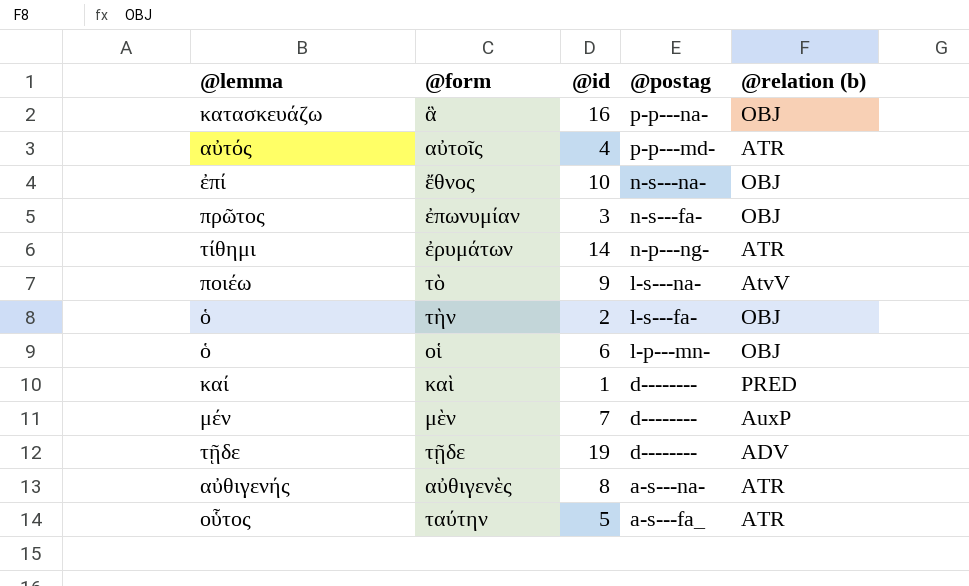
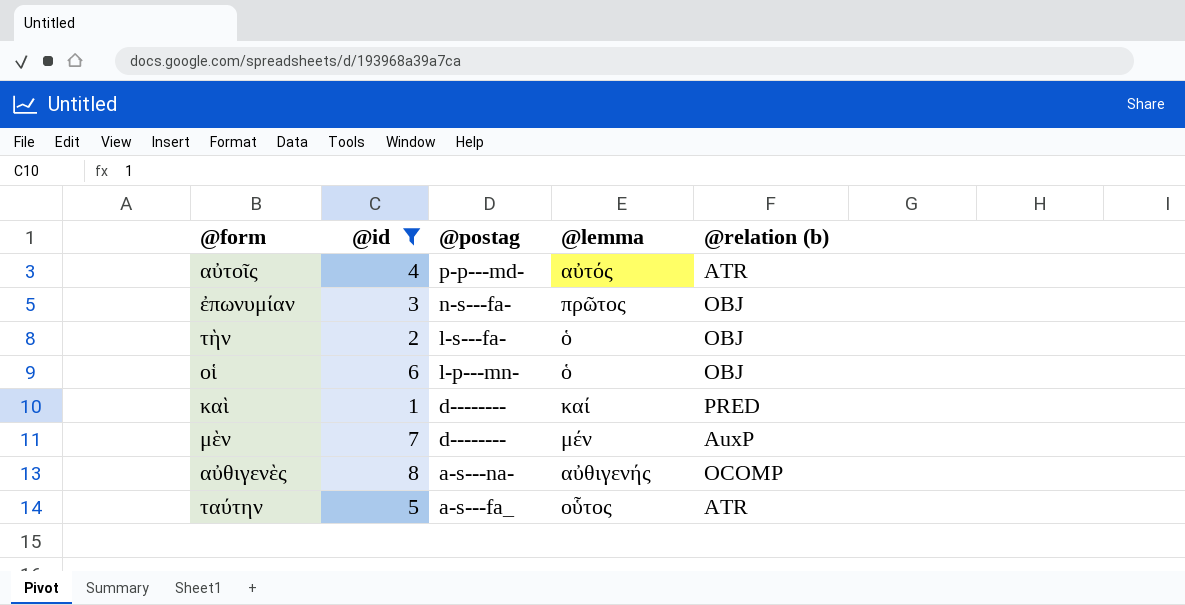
filter: none -> @id <= 8
column @lemma | position: 1 -> 4
αὐθιγενὲς | @relation (b): ATR -> OCOMP

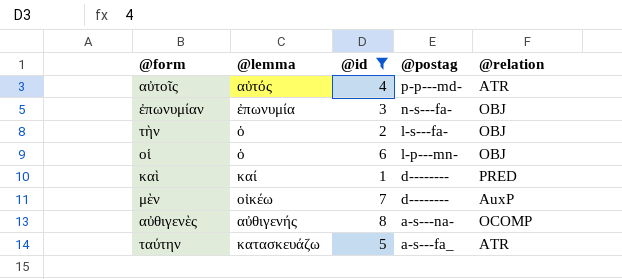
column @lemma | position: 4 -> 2
column name: @relation (b) -> @relation
ἐπωνυμίαν | @lemma: πρῶτος -> ἐπωνυμία
μὲν | @lemma: μέν -> οἰκέω
ταύτην | @lemma: οὗτος -> κατασκευάζω

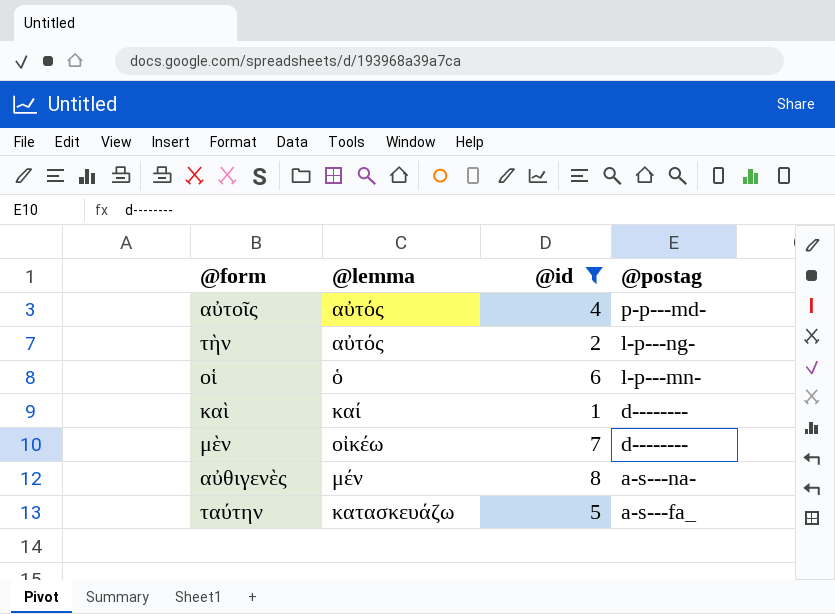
column @relation | position: 5 -> none
row ἐπωνυμίαν: ἐπωνυμία | 3 | n-s---fa- | OBJ -> none
τὴν | @lemma: ὁ -> αὐτός
τὴν | @postag: l-s---fa- -> l-p---ng-
αὐθιγενὲς | @lemma: αὐθιγενής -> μέν

